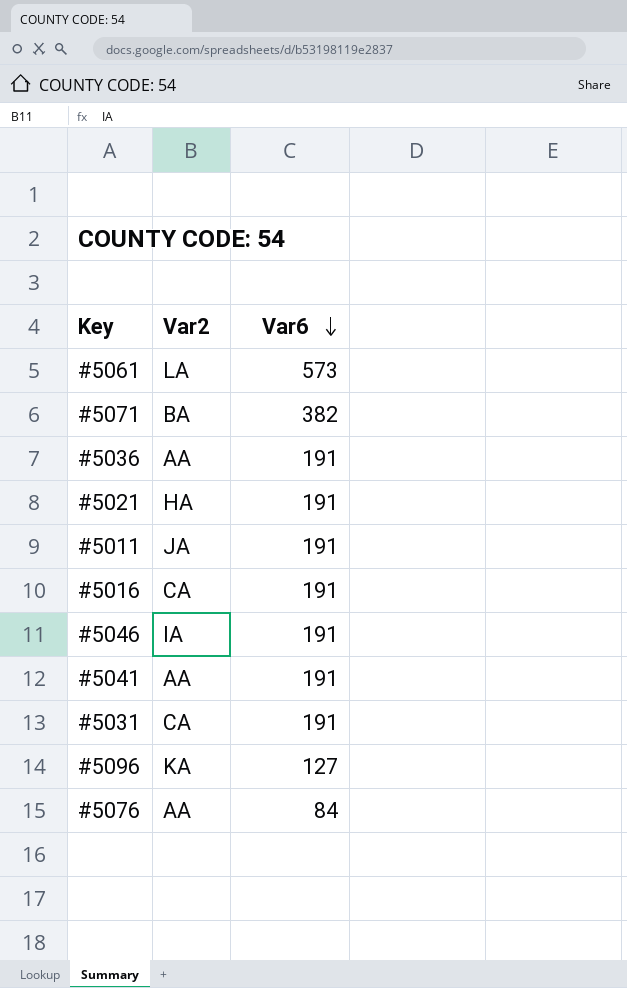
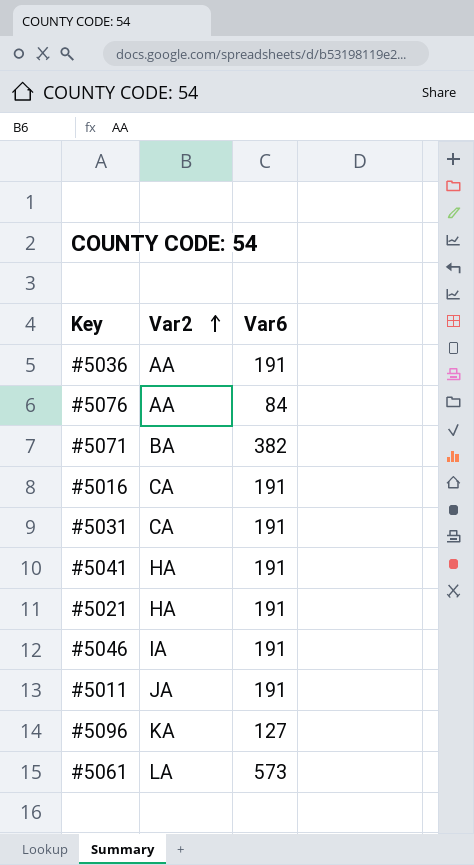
row order: Var6 descending -> Var2 ascending
#5041 | Var2: AA -> HA

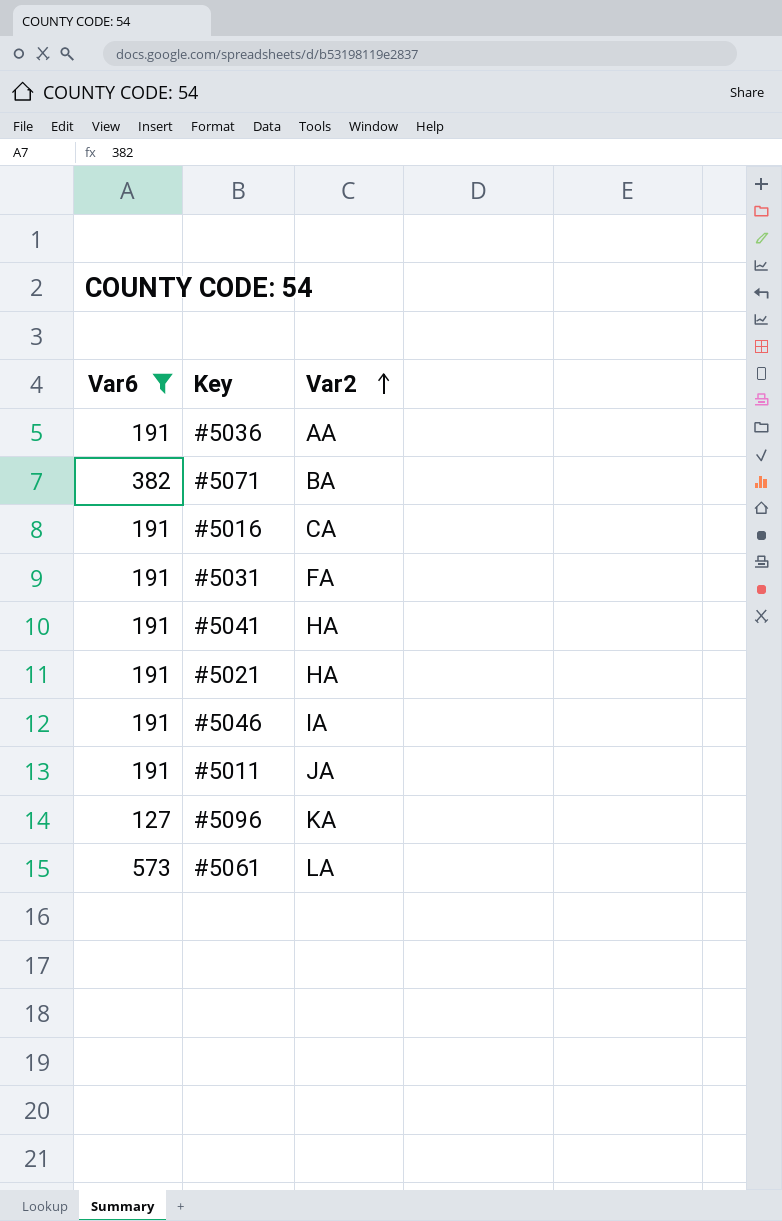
filter: none -> Var6 != 84
column Var6 | position: 3 -> 1
#5031 | Var2: CA -> FA

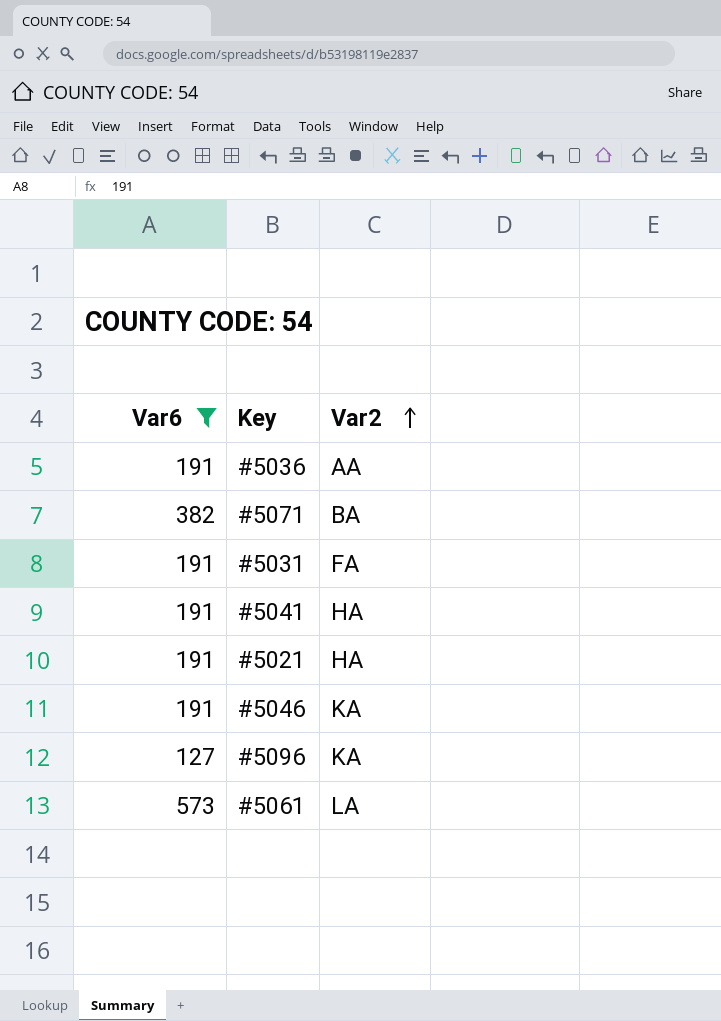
row #5016: 191 | CA -> none
row #5011: 191 | JA -> none
#5046 | Var2: IA -> KA

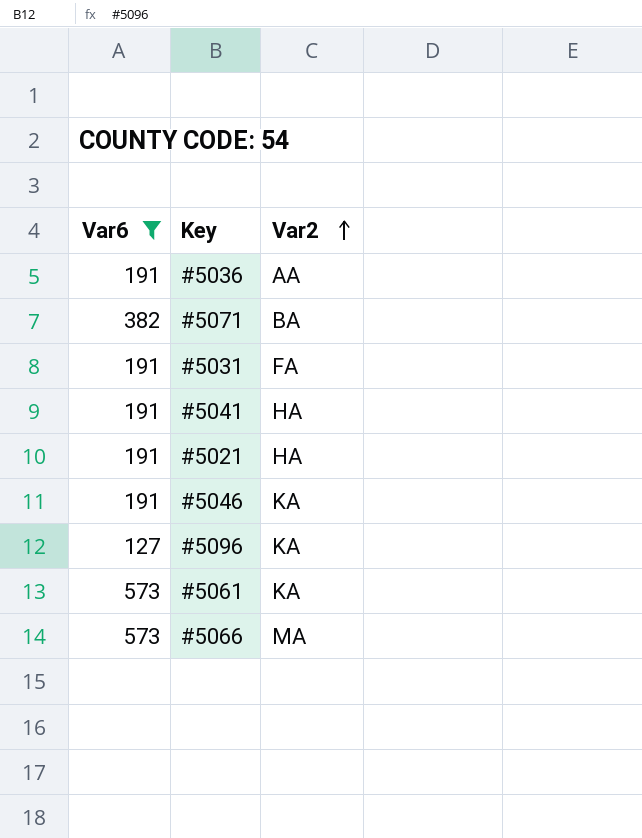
#5061 | Var2: LA -> KA
row #5066: none -> 573 | MA

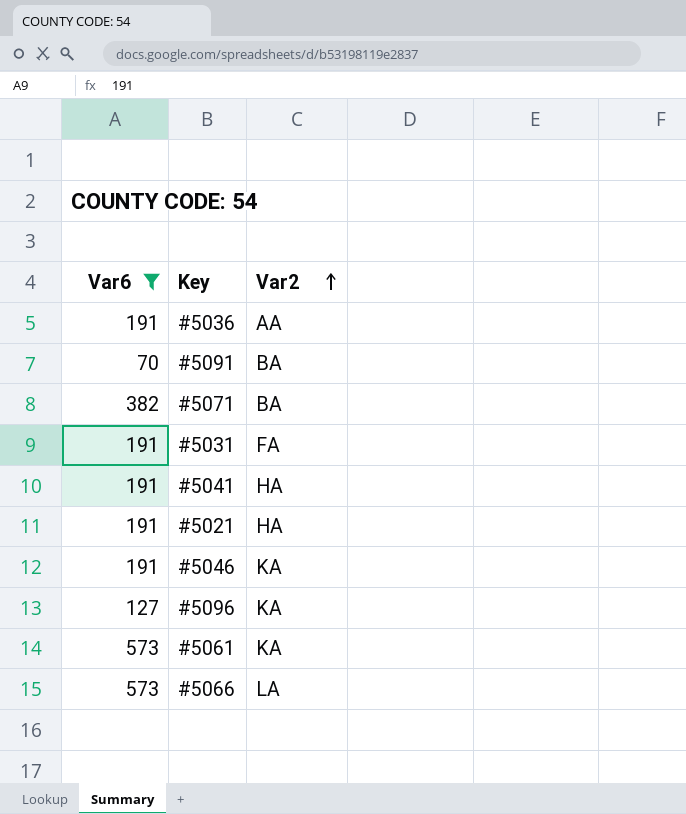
row #5091: none -> 70 | BA
#5066 | Var2: MA -> LA

